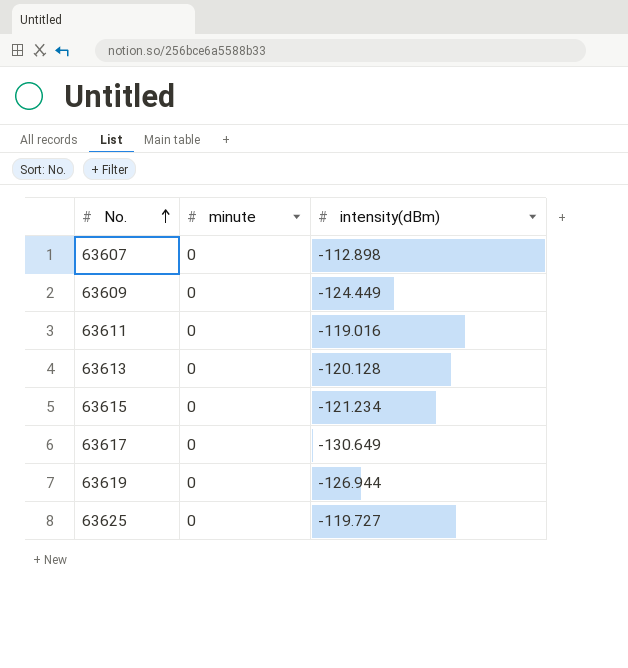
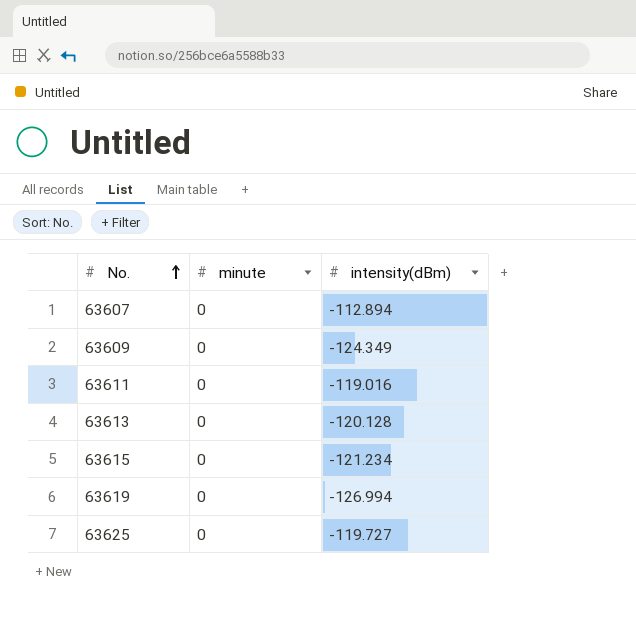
row 63617: 0 | -130.649 -> none
63607 | intensity(dBm): -112.898 -> -112.894
63609 | intensity(dBm): -124.449 -> -124.349
63619 | intensity(dBm): -126.944 -> -126.994

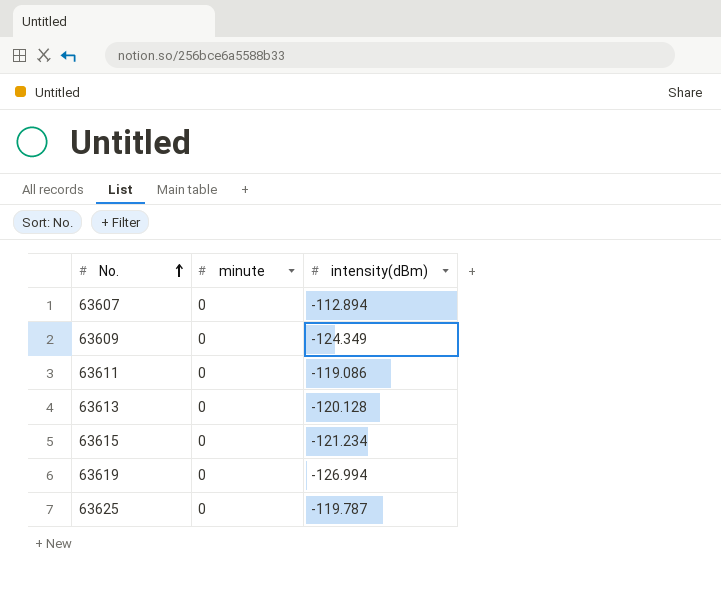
63611 | intensity(dBm): -119.016 -> -119.086
63625 | intensity(dBm): -119.727 -> -119.787

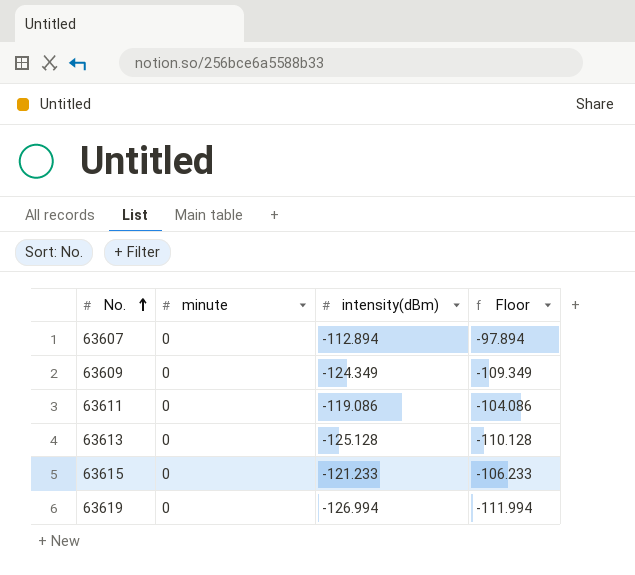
column Floor | formula: none -> [intensity(dBm)] + 15
row 63625: 0 | -119.787 -> none
63613 | intensity(dBm): -120.128 -> -125.128
63615 | intensity(dBm): -121.234 -> -121.233

